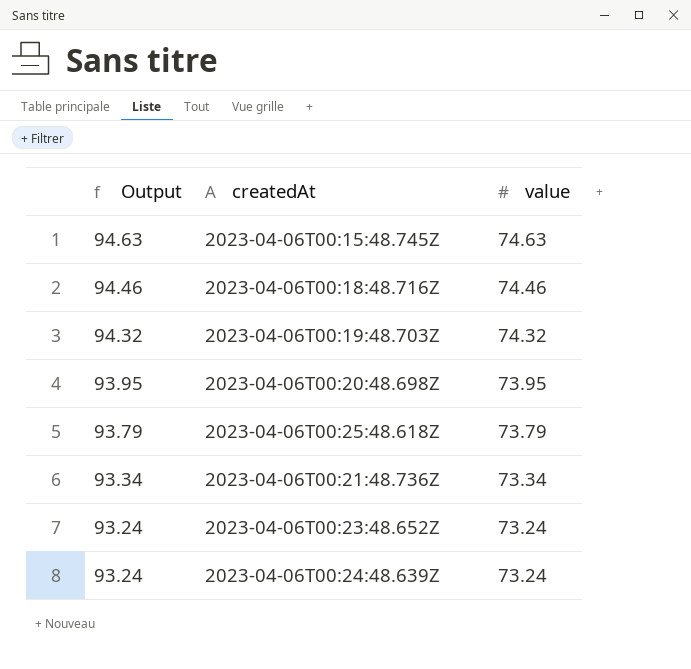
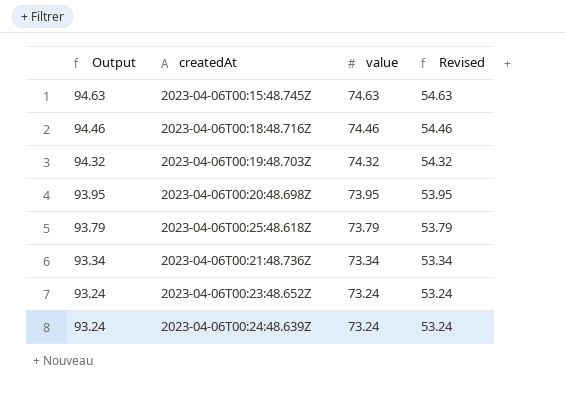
column Revised | formula: none -> [value] - 20

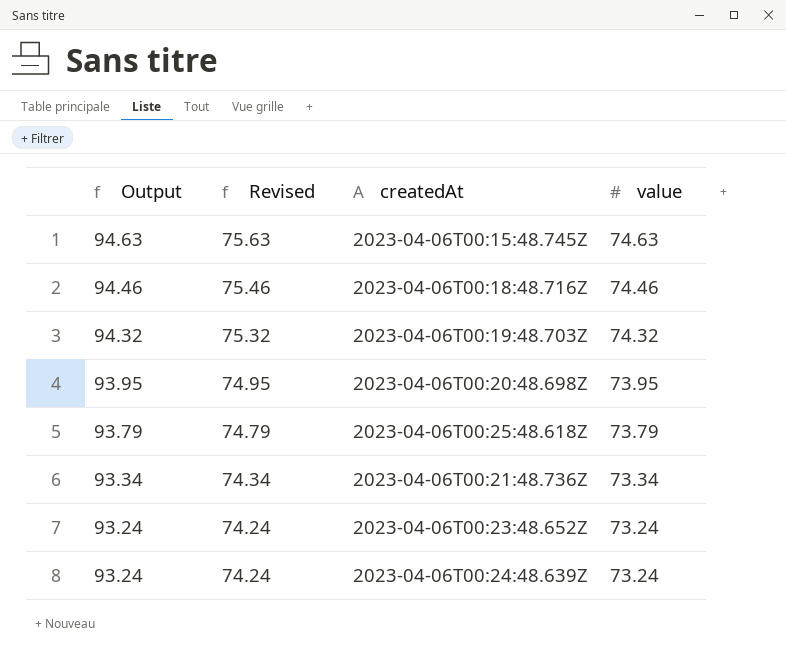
column Revised | formula: [value] - 20 -> [value] + 1
column Revised | position: 4 -> 2

